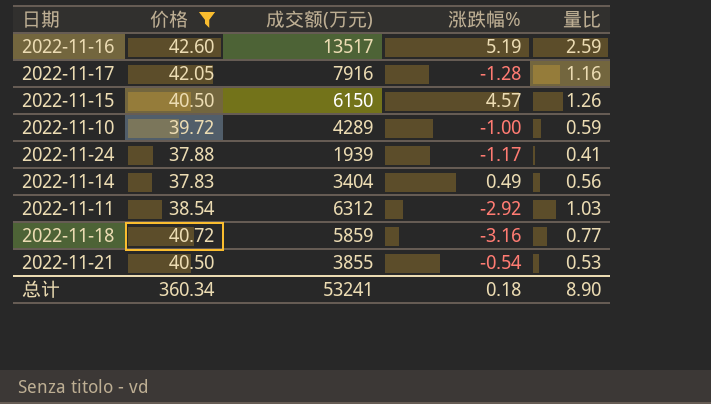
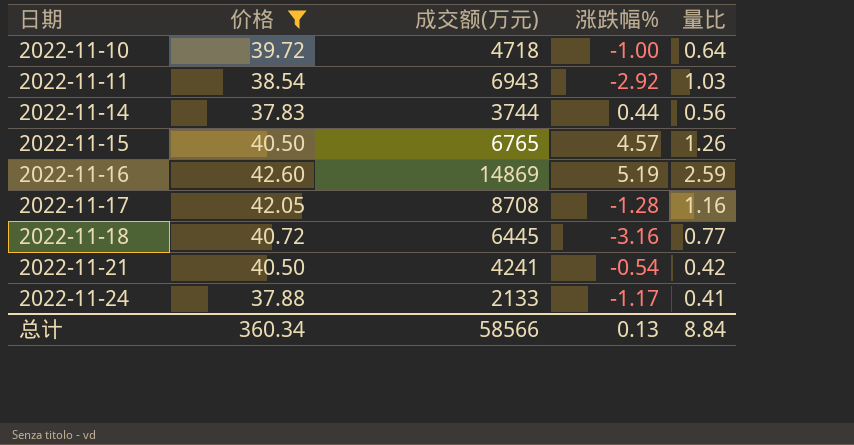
row order: none -> 日期 ascending
2022-11-10 | 成交额(万元): 4289 -> 4718
2022-11-10 | 量比: 0.59 -> 0.64
2022-11-11 | 成交额(万元): 6312 -> 6943
2022-11-14 | 成交额(万元): 3404 -> 3744
2022-11-14 | 涨跌幅%: 0.49 -> 0.44
2022-11-15 | 成交额(万元): 6150 -> 6765
2022-11-16 | 成交额(万元): 13517 -> 14869
2022-11-17 | 成交额(万元): 7916 -> 8708
2022-11-18 | 成交额(万元): 5859 -> 6445
2022-11-21 | 成交额(万元): 3855 -> 4241
2022-11-21 | 量比: 0.53 -> 0.42
2022-11-24 | 成交额(万元): 1939 -> 2133
总计 | 成交额(万元): 53241 -> 58566
总计 | 涨跌幅%: 0.18 -> 0.13
总计 | 量比: 8.90 -> 8.84

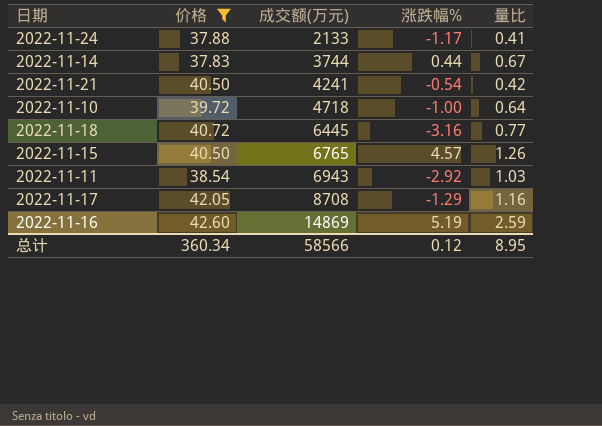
row order: 日期 ascending -> 成交额(万元) ascending
2022-11-14 | 量比: 0.56 -> 0.67
2022-11-17 | 涨跌幅%: -1.28 -> -1.29
总计 | 涨跌幅%: 0.13 -> 0.12
总计 | 量比: 8.84 -> 8.95

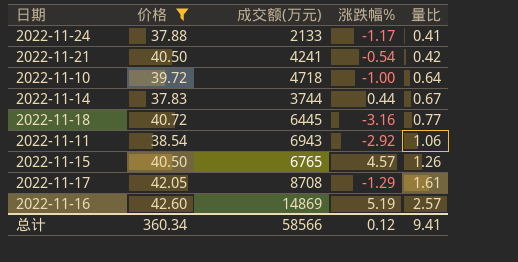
row order: 成交额(万元) ascending -> 量比 ascending
2022-11-11 | 量比: 1.03 -> 1.06
2022-11-17 | 量比: 1.16 -> 1.61
2022-11-16 | 量比: 2.59 -> 2.57
总计 | 量比: 8.95 -> 9.41

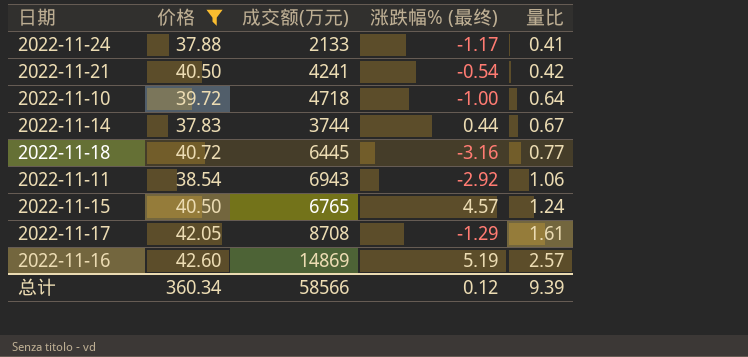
column name: 涨跌幅% -> 涨跌幅% (最终)
2022-11-15 | 量比: 1.26 -> 1.24
总计 | 量比: 9.41 -> 9.39

